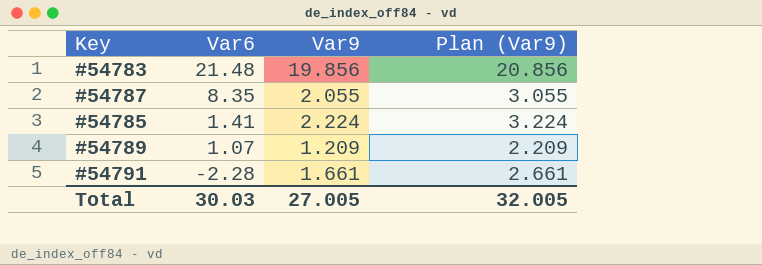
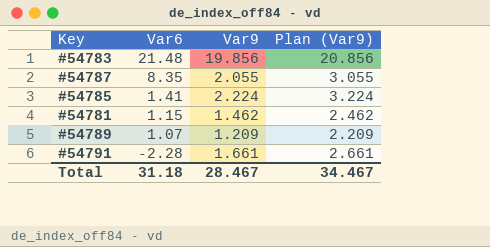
row #54781: none -> 1.15 | 1.462 | 2.462
Total | Var6: 30.03 -> 31.18
Total | Var9: 27.005 -> 28.467
Total | Plan (Var9): 32.005 -> 34.467

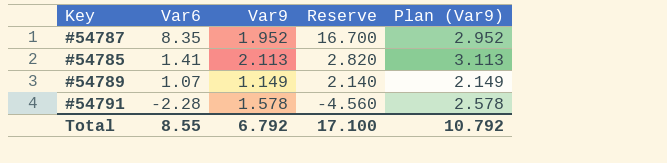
column Reserve | formula: none -> [Var6] * 2
row #54783: 21.48 | 19.856 | 20.856 -> none
row #54781: 1.15 | 1.462 | 2.462 -> none
#54787 | Var9: 2.055 -> 1.952
#54787 | Plan (Var9): 3.055 -> 2.952
#54785 | Var9: 2.224 -> 2.113
#54785 | Plan (Var9): 3.224 -> 3.113
#54789 | Var9: 1.209 -> 1.149
#54789 | Plan (Var9): 2.209 -> 2.149
#54791 | Var9: 1.661 -> 1.578
#54791 | Plan (Var9): 2.661 -> 2.578
Total | Var6: 31.18 -> 8.55
Total | Var9: 28.467 -> 6.792
Total | Plan (Var9): 34.467 -> 10.792

